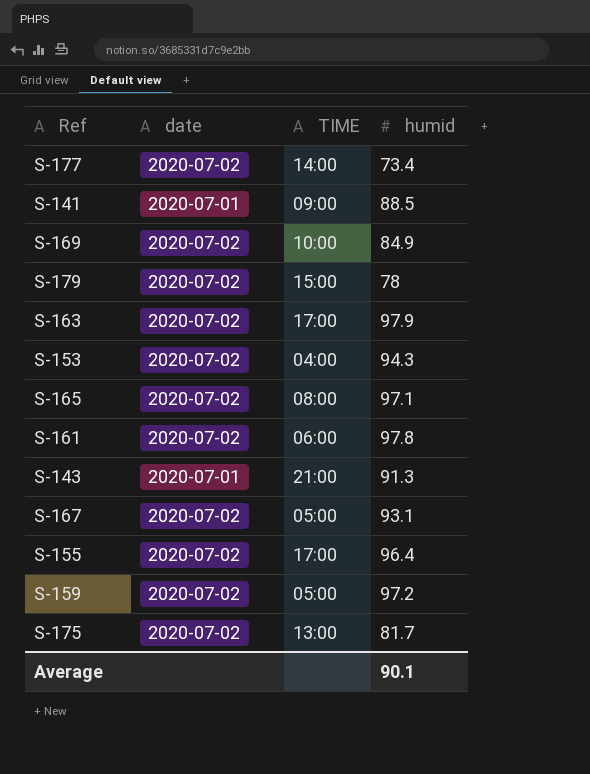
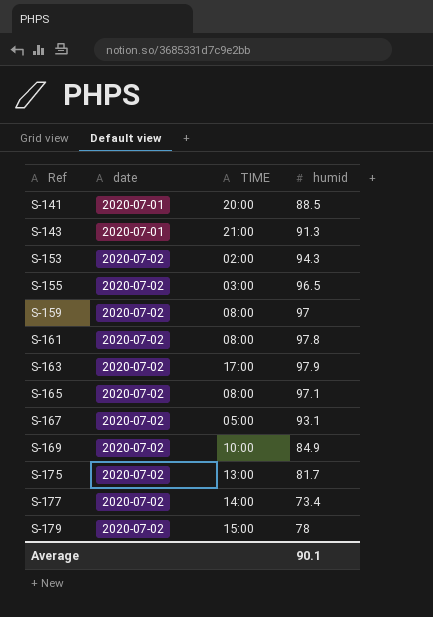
row order: none -> Ref ascending
S-141 | TIME: 09:00 -> 20:00
S-153 | TIME: 04:00 -> 02:00
S-155 | TIME: 17:00 -> 03:00
S-155 | humid: 96.4 -> 96.5
S-159 | TIME: 05:00 -> 08:00
S-159 | humid: 97.2 -> 97
S-161 | TIME: 06:00 -> 08:00

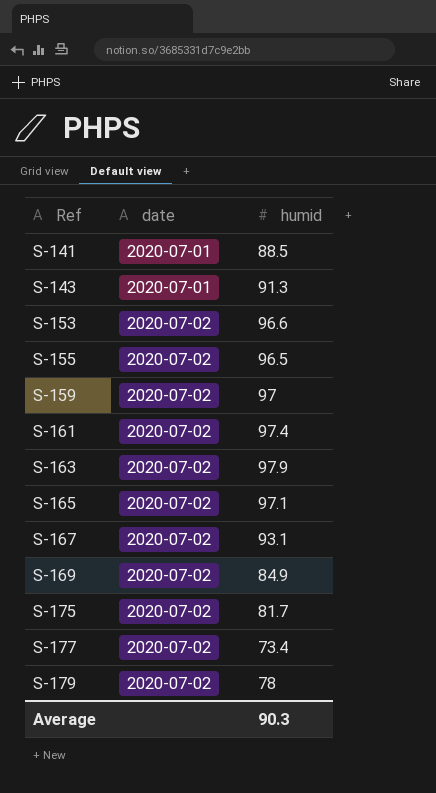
column TIME | position: 3 -> none
S-153 | humid: 94.3 -> 96.6
S-161 | humid: 97.8 -> 97.4
Average | humid: 90.1 -> 90.3

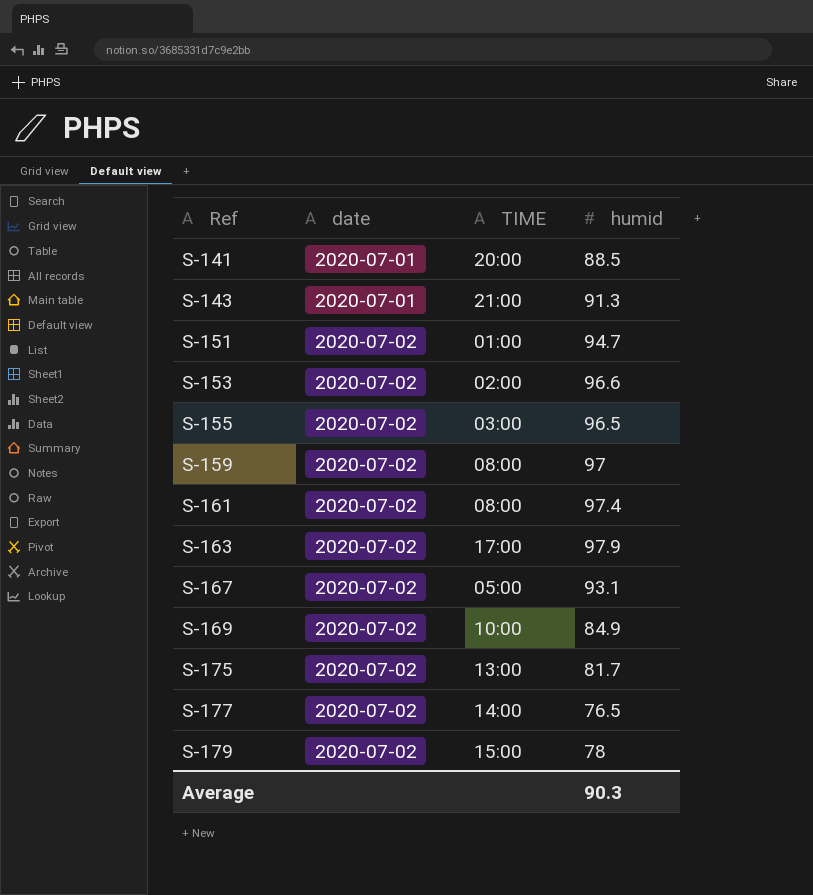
column TIME | position: none -> 3
row S-165: 2020-07-02 | 97.1 -> none
row S-151: none -> 2020-07-02 | 01:00 | 94.7
S-177 | humid: 73.4 -> 76.5

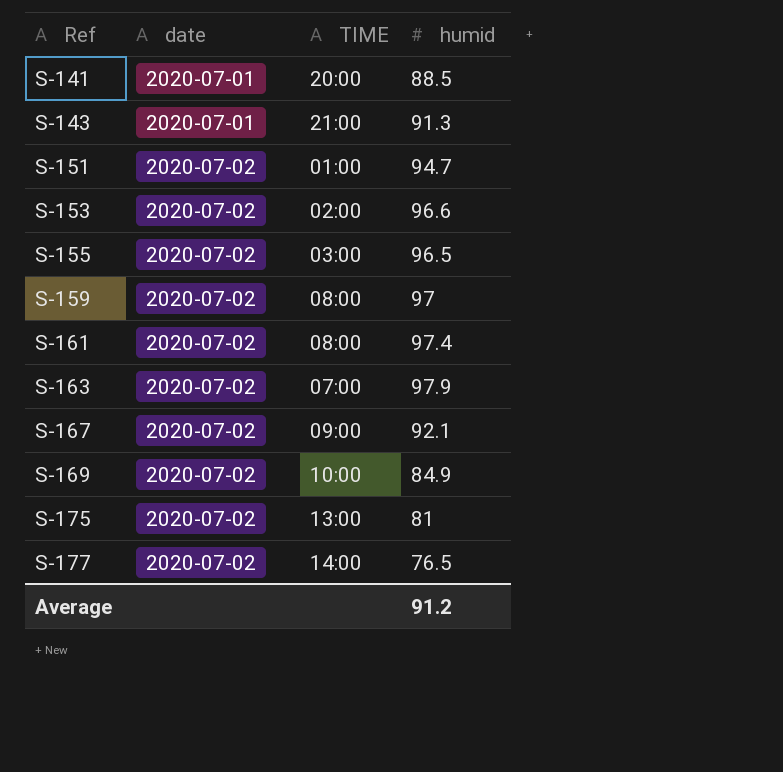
row S-179: 2020-07-02 | 15:00 | 78 -> none
S-163 | TIME: 17:00 -> 07:00
S-167 | TIME: 05:00 -> 09:00
S-167 | humid: 93.1 -> 92.1
S-175 | humid: 81.7 -> 81
Average | humid: 90.3 -> 91.2

